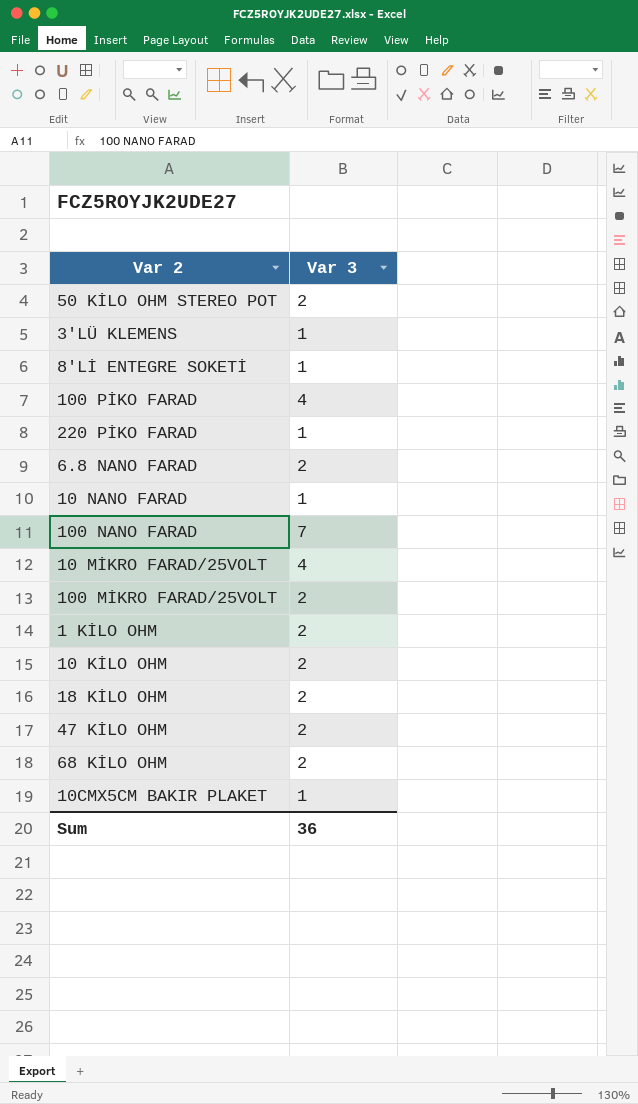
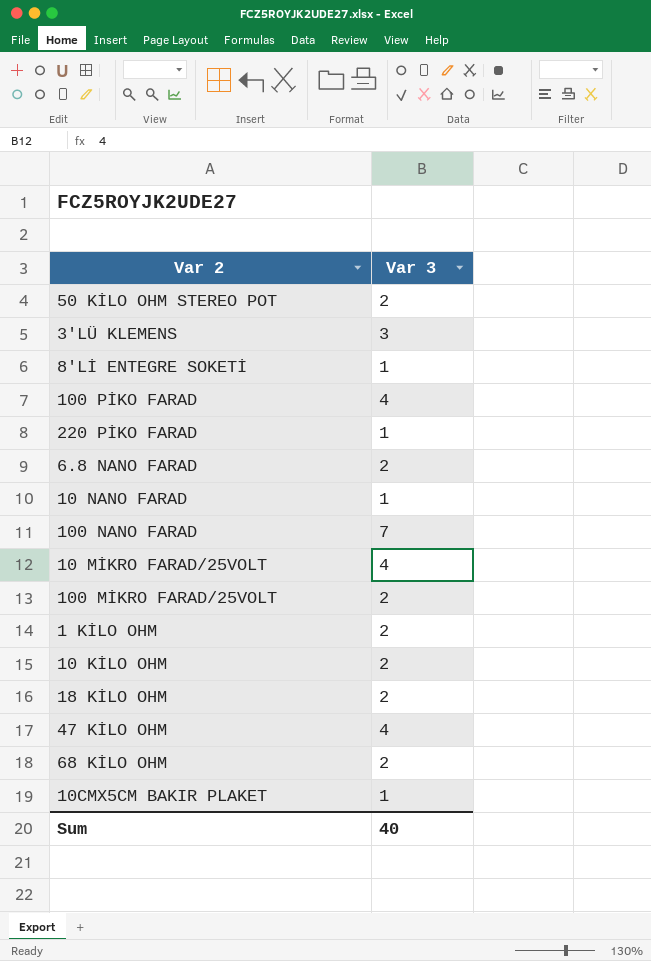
3'LÜ KLEMENS | Var 3: 1 -> 3
47 KİLO OHM | Var 3: 2 -> 4
Sum | Var 3: 36 -> 40

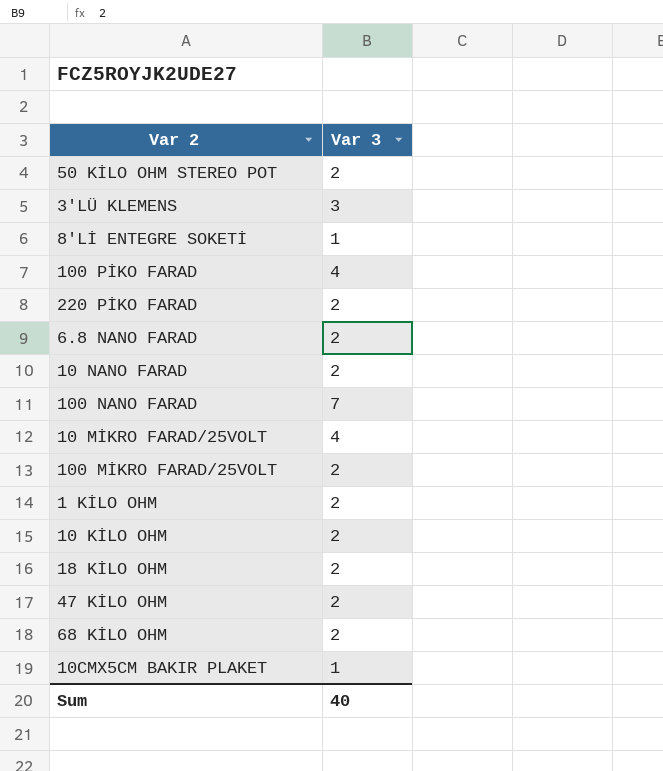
220 PİKO FARAD | Var 3: 1 -> 2
10 NANO FARAD | Var 3: 1 -> 2
47 KİLO OHM | Var 3: 4 -> 2

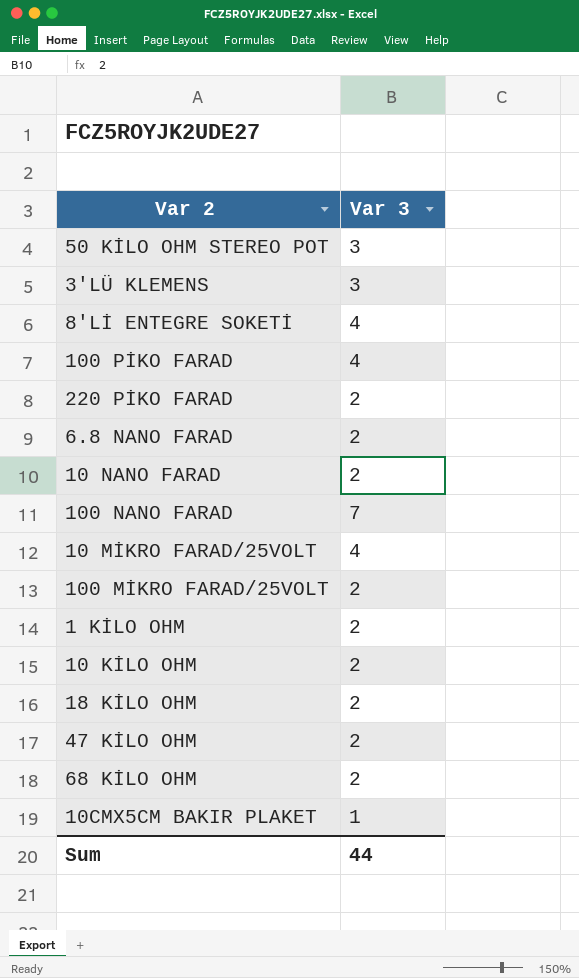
50 KİLO OHM STEREO POT | Var 3: 2 -> 3
8'Lİ ENTEGRE SOKETİ | Var 3: 1 -> 4
Sum | Var 3: 40 -> 44

